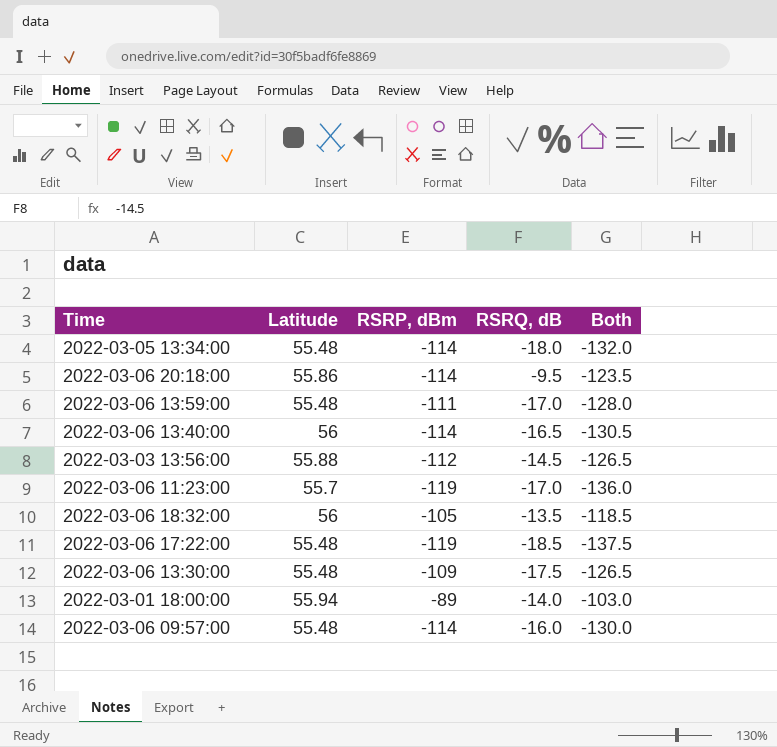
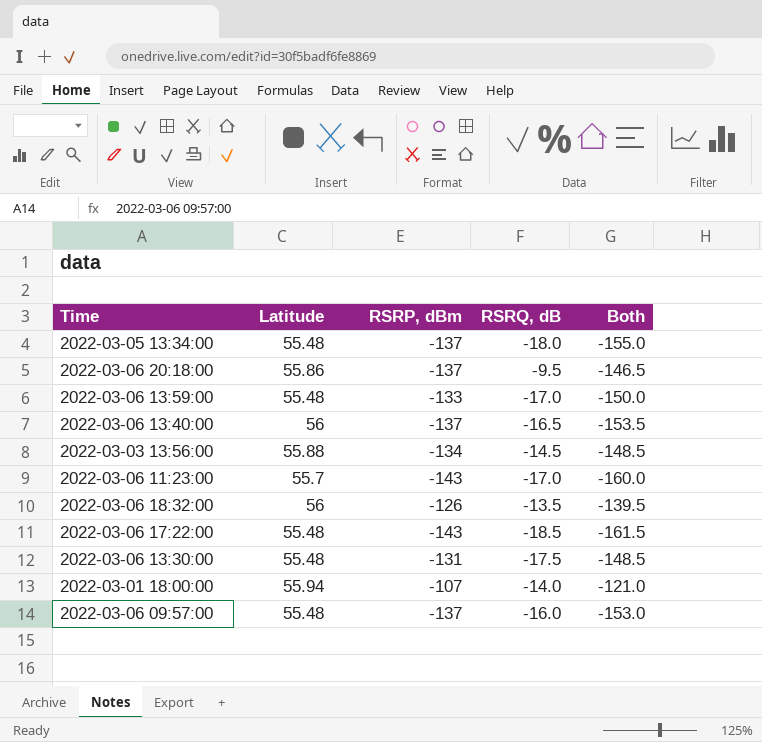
2022-03-05 13:34:00 | RSRP, dBm: -114 -> -137
2022-03-05 13:34:00 | Both: -132.0 -> -155.0
2022-03-06 20:18:00 | RSRP, dBm: -114 -> -137
2022-03-06 20:18:00 | Both: -123.5 -> -146.5
2022-03-06 13:59:00 | RSRP, dBm: -111 -> -133
2022-03-06 13:59:00 | Both: -128.0 -> -150.0
2022-03-06 13:40:00 | RSRP, dBm: -114 -> -137
2022-03-06 13:40:00 | Both: -130.5 -> -153.5
2022-03-03 13:56:00 | RSRP, dBm: -112 -> -134
2022-03-03 13:56:00 | Both: -126.5 -> -148.5
2022-03-06 11:23:00 | RSRP, dBm: -119 -> -143
2022-03-06 11:23:00 | Both: -136.0 -> -160.0
2022-03-06 18:32:00 | RSRP, dBm: -105 -> -126
2022-03-06 18:32:00 | Both: -118.5 -> -139.5
2022-03-06 17:22:00 | RSRP, dBm: -119 -> -143
2022-03-06 17:22:00 | Both: -137.5 -> -161.5
2022-03-06 13:30:00 | RSRP, dBm: -109 -> -131
2022-03-06 13:30:00 | Both: -126.5 -> -148.5
2022-03-01 18:00:00 | RSRP, dBm: -89 -> -107
2022-03-01 18:00:00 | Both: -103.0 -> -121.0
2022-03-06 09:57:00 | RSRP, dBm: -114 -> -137
2022-03-06 09:57:00 | Both: -130.0 -> -153.0

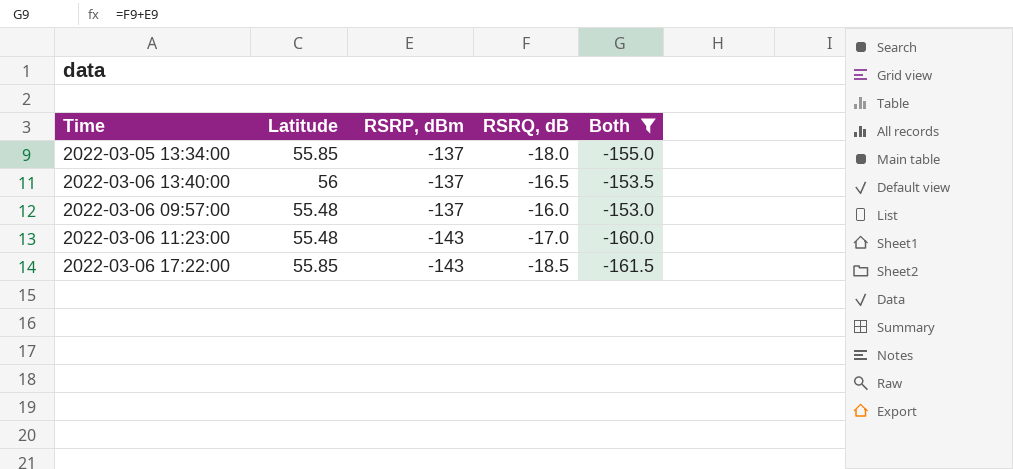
filter: none -> Both <= -153.0
row order: none -> RSRP, dBm descending
2022-03-05 13:34:00 | Latitude: 55.48 -> 55.85
2022-03-06 11:23:00 | Latitude: 55.7 -> 55.48
2022-03-06 17:22:00 | Latitude: 55.48 -> 55.85

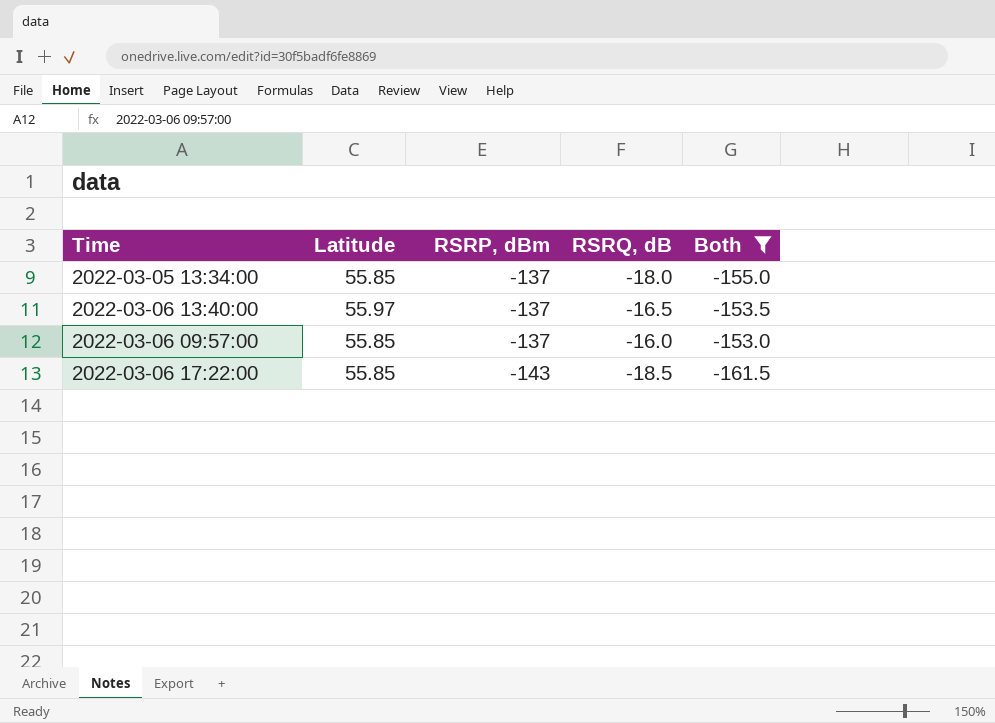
row 2022-03-06 11:23:00: 55.48 | -143 | -17.0 | -160.0 -> none
2022-03-06 13:40:00 | Latitude: 56 -> 55.97
2022-03-06 09:57:00 | Latitude: 55.48 -> 55.85

